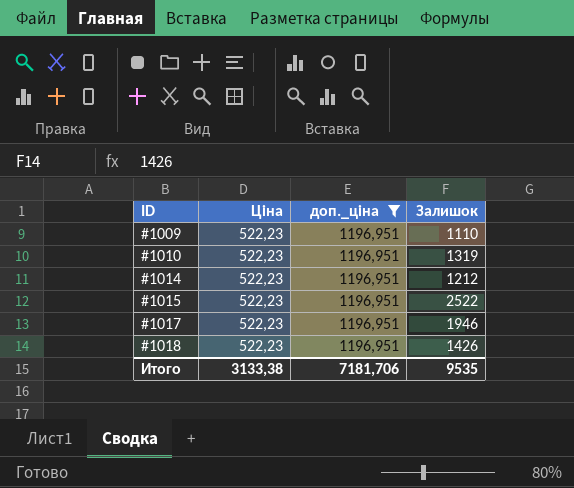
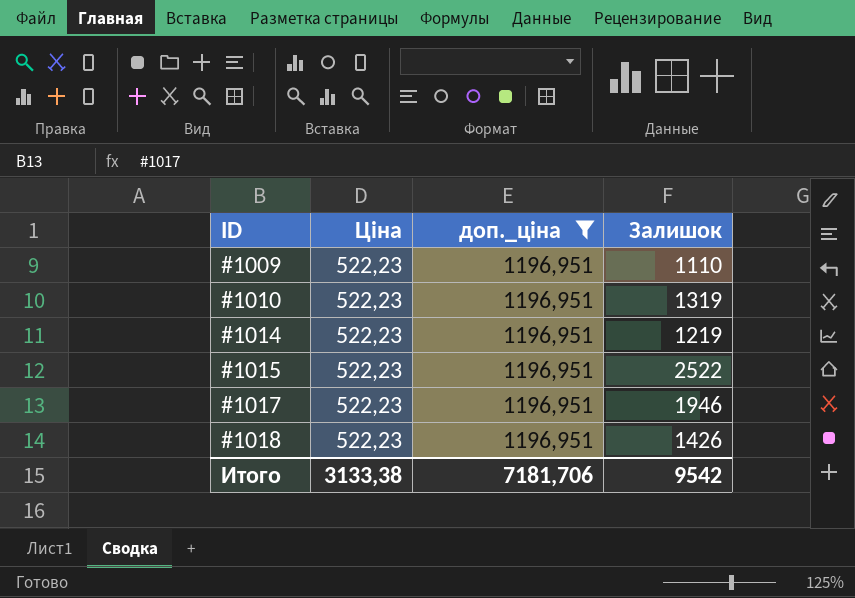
#1014 | Залишок: 1212 -> 1219
Итого | Залишок: 9535 -> 9542

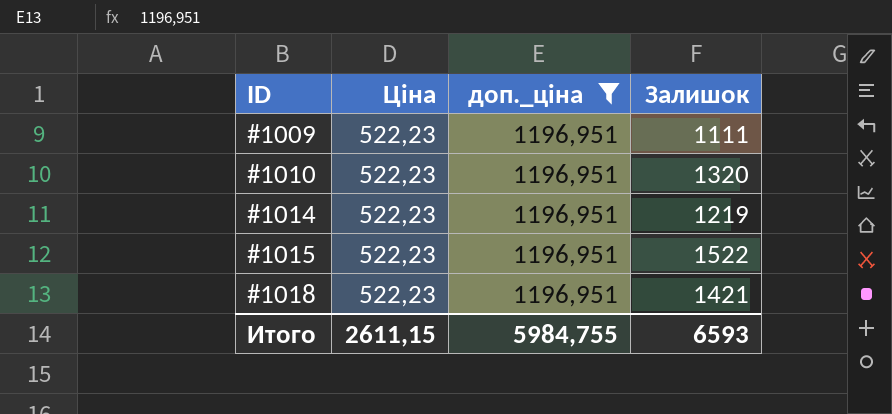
row #1017: 522,23 | 1196,951 | 1946 -> none
#1009 | Залишок: 1110 -> 1111
#1010 | Залишок: 1319 -> 1320
#1015 | Залишок: 2522 -> 1522
#1018 | Залишок: 1426 -> 1421
Итого | Ціна: 3133,38 -> 2611,15
Итого | доп._ціна: 7181,706 -> 5984,755
Итого | Залишок: 9542 -> 6593

